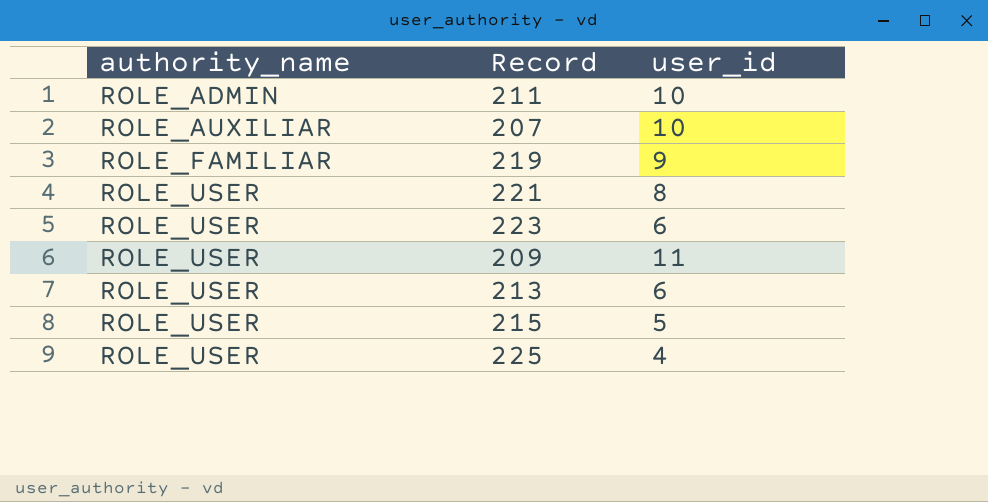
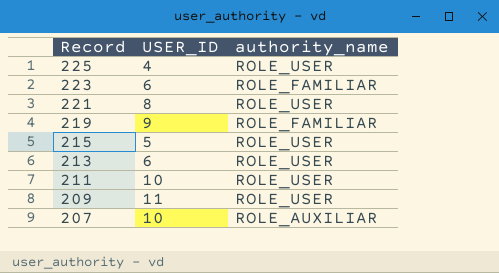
row order: authority_name ascending -> Record descending
column name: user_id -> USER_ID
column authority_name | position: 1 -> 3
223 | authority_name: ROLE_USER -> ROLE_FAMILIAR
211 | authority_name: ROLE_ADMIN -> ROLE_USER

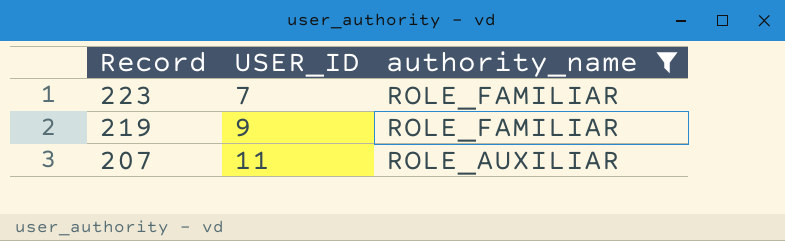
filter: none -> authority_name != ROLE_USER
223 | USER_ID: 6 -> 7
207 | USER_ID: 10 -> 11

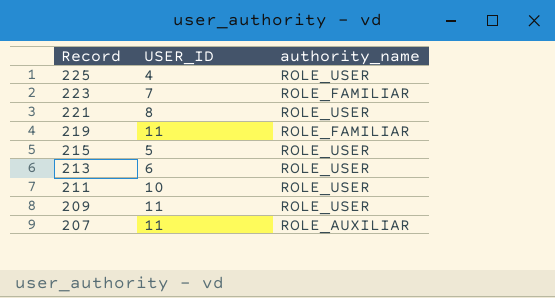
filter: authority_name != ROLE_USER -> none
219 | USER_ID: 9 -> 11

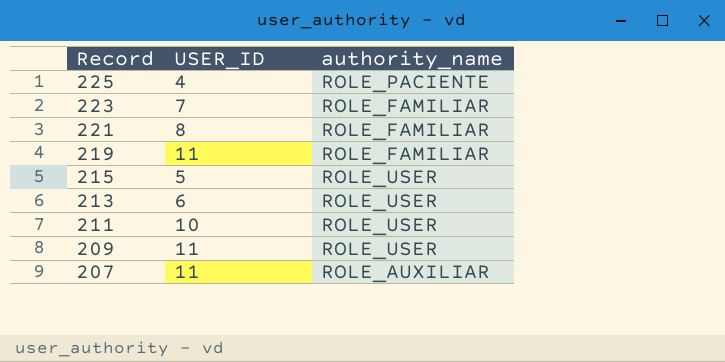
225 | authority_name: ROLE_USER -> ROLE_PACIENTE
221 | authority_name: ROLE_USER -> ROLE_FAMILIAR

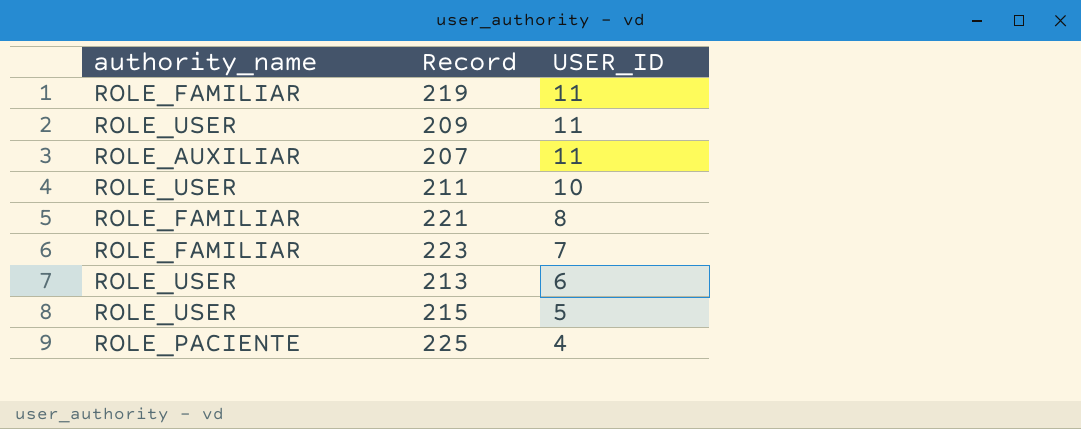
row order: Record descending -> USER_ID descending
column authority_name | position: 3 -> 1

